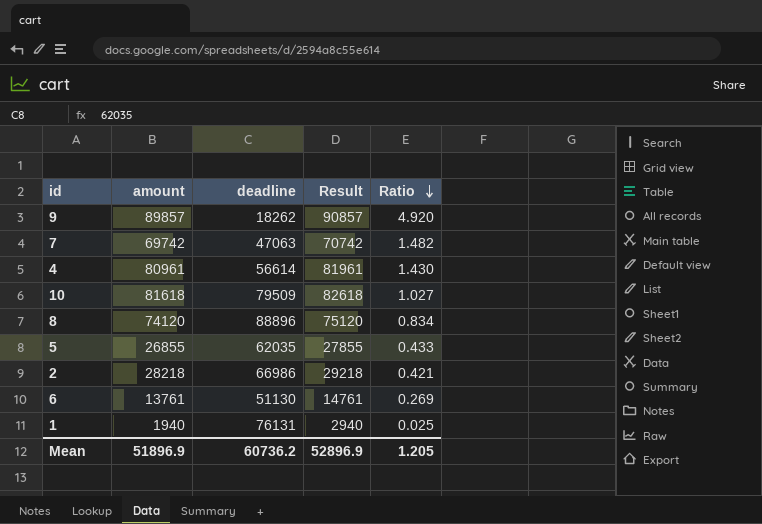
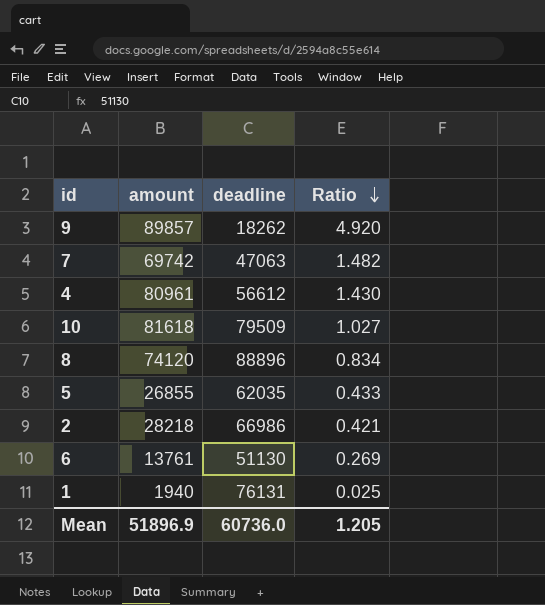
column Result | formula: [amount] + 1000 -> none
4 | deadline: 56614 -> 56612
Mean | deadline: 60736.2 -> 60736.0

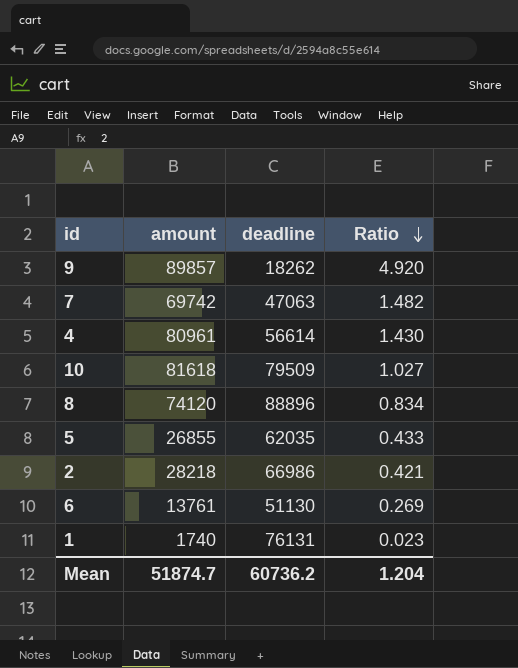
4 | deadline: 56612 -> 56614
1 | amount: 1940 -> 1740
1 | Ratio: 0.025 -> 0.023
Mean | amount: 51896.9 -> 51874.7
Mean | deadline: 60736.0 -> 60736.2
Mean | Ratio: 1.205 -> 1.204

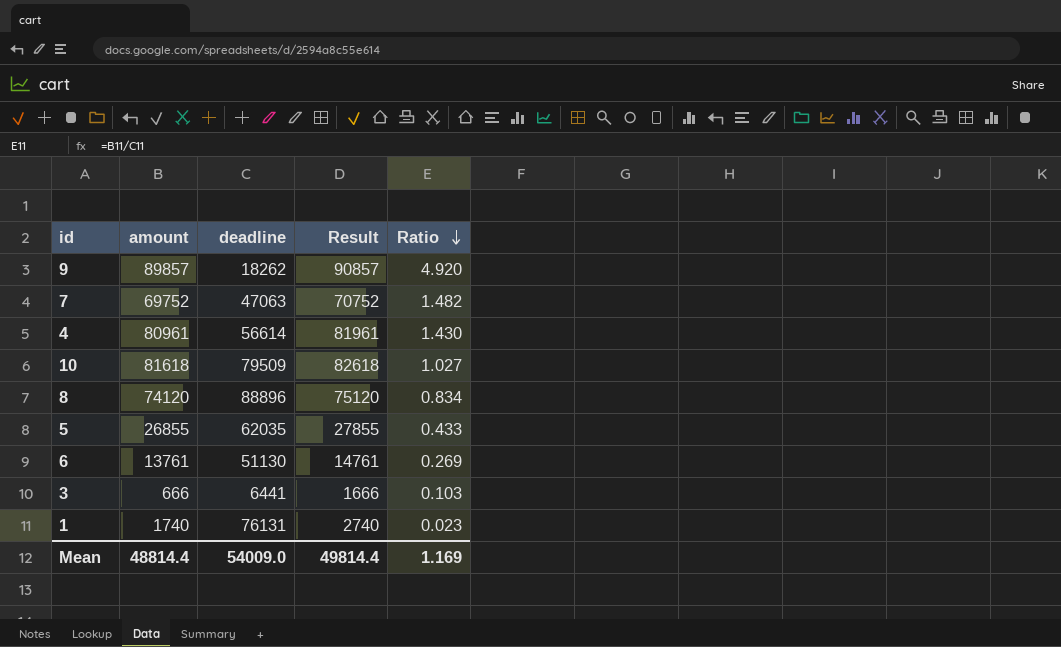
column Result | formula: none -> [amount] + 1000
row 2: 28218 | 66986 | 0.421 -> none
7 | amount: 69742 -> 69752
row 3: none -> 666 | 6441 | 1666 | 0.103
Mean | amount: 51874.7 -> 48814.4
Mean | deadline: 60736.2 -> 54009.0
Mean | Ratio: 1.204 -> 1.169

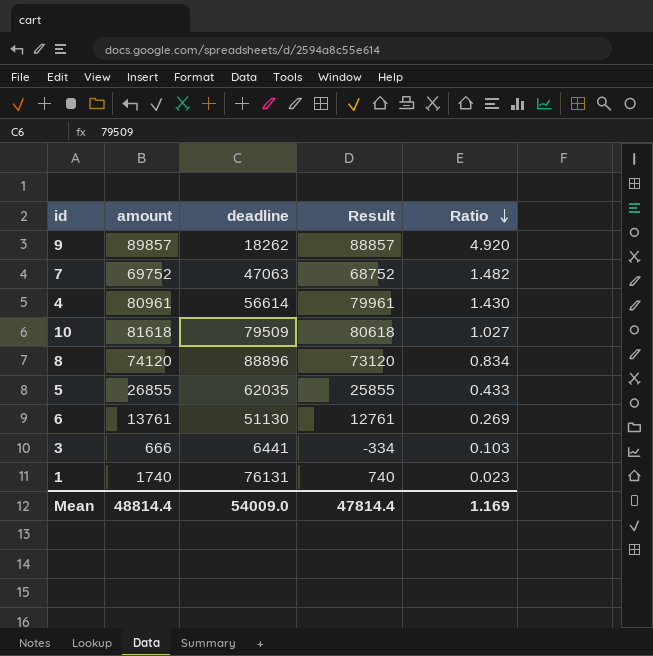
column Result | formula: [amount] + 1000 -> [amount] - 1000
Mean | Result: 49814.4 -> 47814.4

